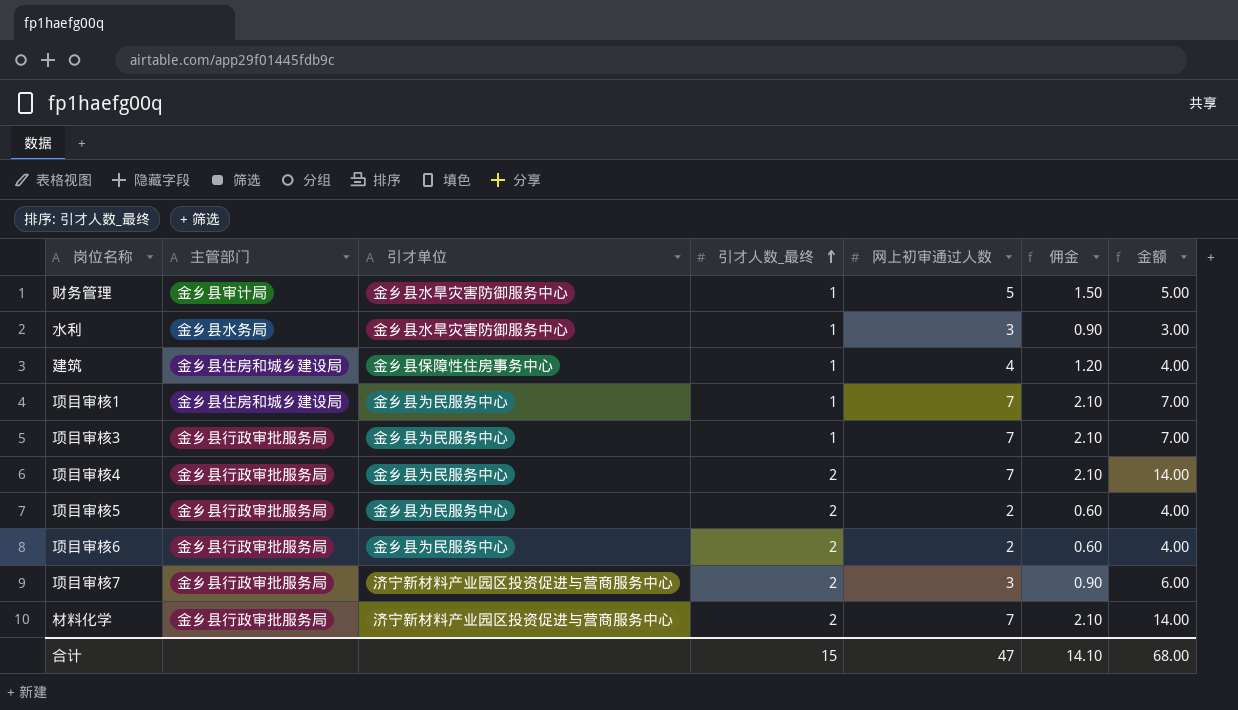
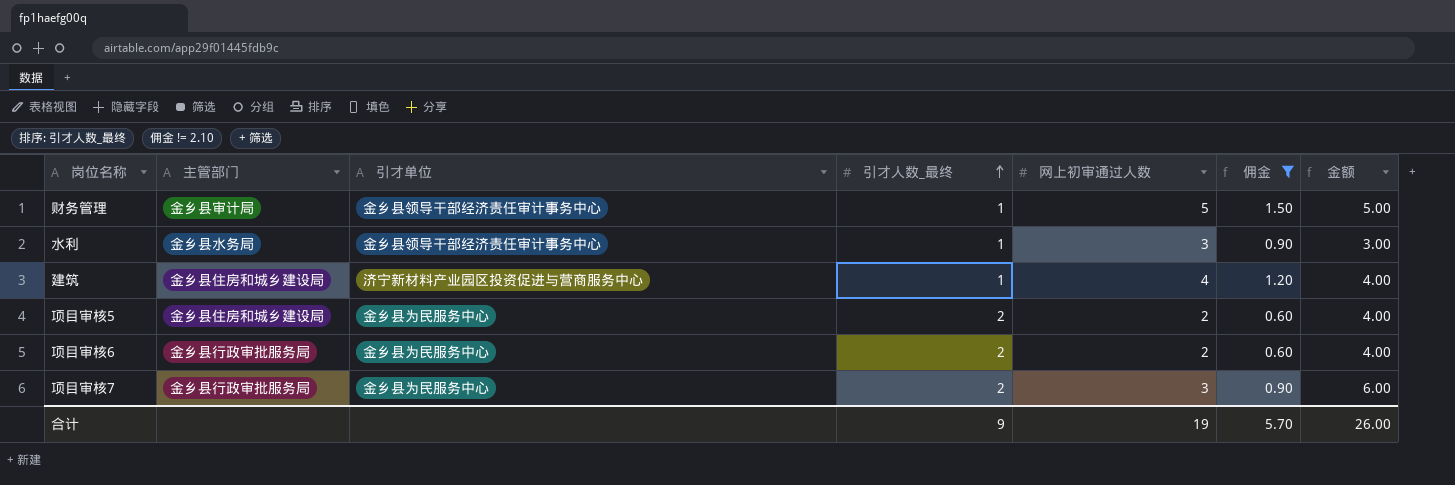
filter: none -> 佣金 != 2.10
财务管理 | 引才单位: 金乡县水旱灾害防御服务中心 -> 金乡县领导干部经济责任审计事务中心
水利 | 引才单位: 金乡县水旱灾害防御服务中心 -> 金乡县领导干部经济责任审计事务中心
建筑 | 引才单位: 金乡县保障性住房事务中心 -> 济宁新材料产业园区投资促进与营商服务中心
项目审核5 | 主管部门: 金乡县行政审批服务局 -> 金乡县住房和城乡建设局
项目审核7 | 引才单位: 济宁新材料产业园区投资促进与营商服务中心 -> 金乡县为民服务中心
合计 | 引才人数_最终: 15 -> 9
合计 | 网上初审通过人数: 47 -> 19
合计 | 佣金: 14.10 -> 5.70
合计 | 金额: 68.00 -> 26.00

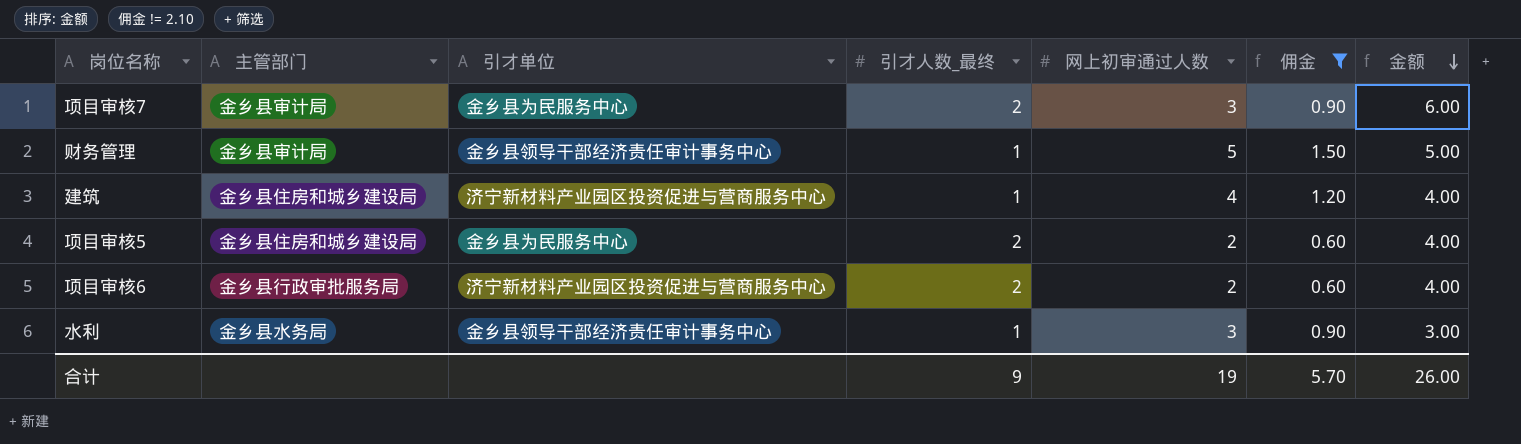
row order: 引才人数_最终 ascending -> 金额 descending
项目审核7 | 主管部门: 金乡县行政审批服务局 -> 金乡县审计局
项目审核6 | 引才单位: 金乡县为民服务中心 -> 济宁新材料产业园区投资促进与营商服务中心

